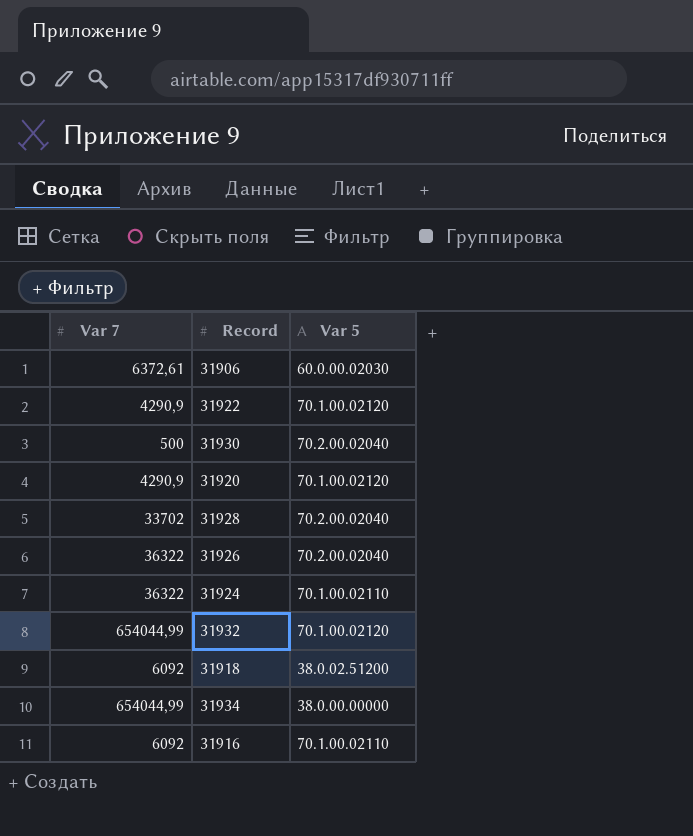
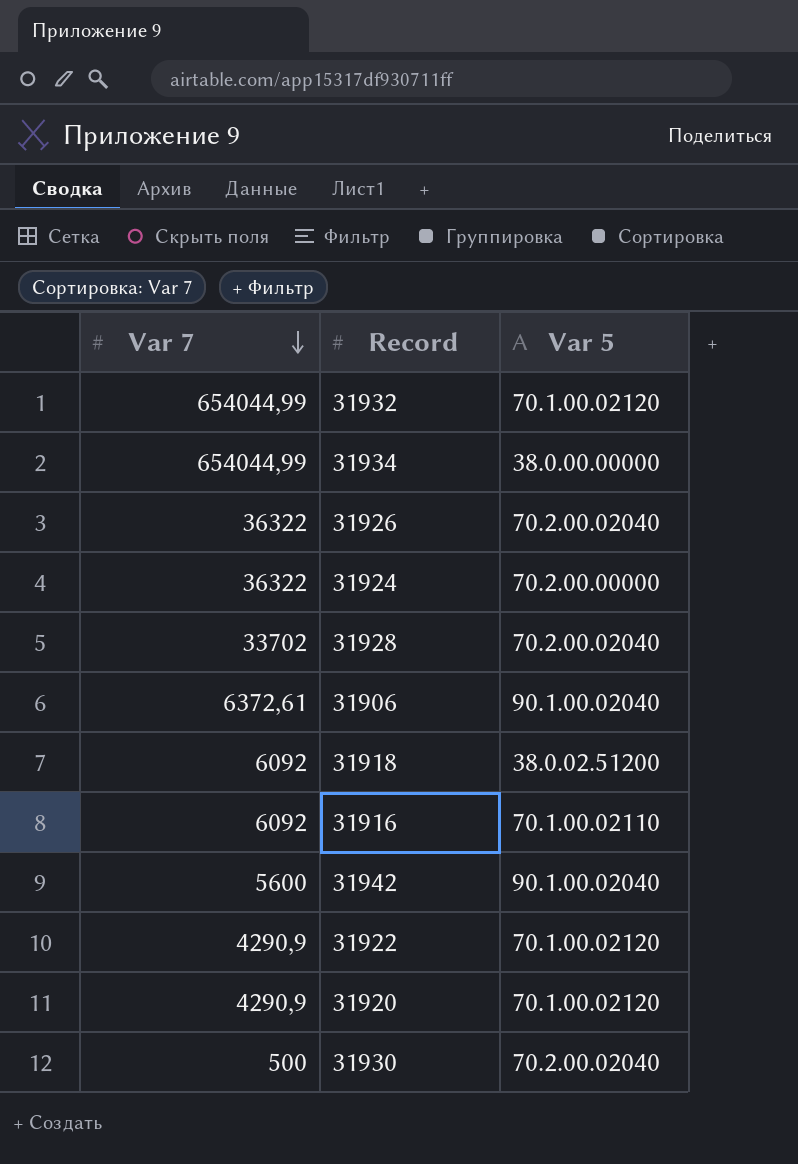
row order: none -> Var 7 descending
31924 | Var 5: 70.1.00.02110 -> 70.2.00.00000
31906 | Var 5: 60.0.00.02030 -> 90.1.00.02040
row 31942: none -> 5600 | 90.1.00.02040

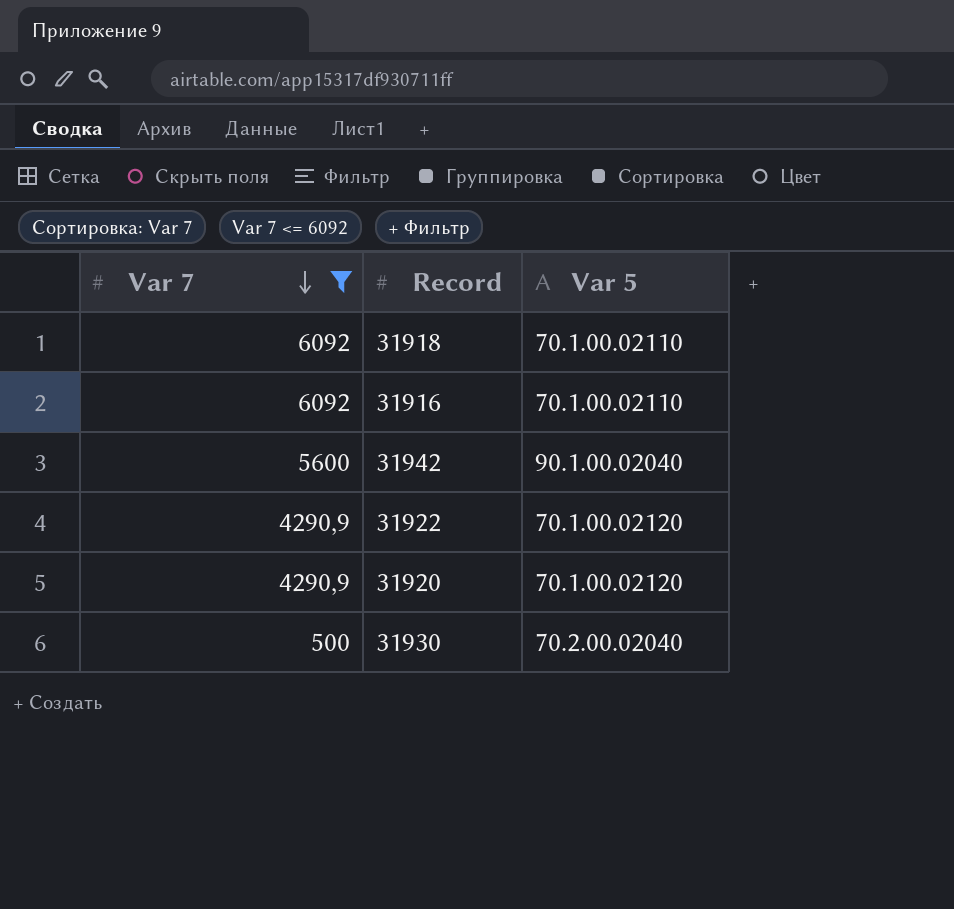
filter: none -> Var 7 <= 6092
31918 | Var 5: 38.0.02.51200 -> 70.1.00.02110

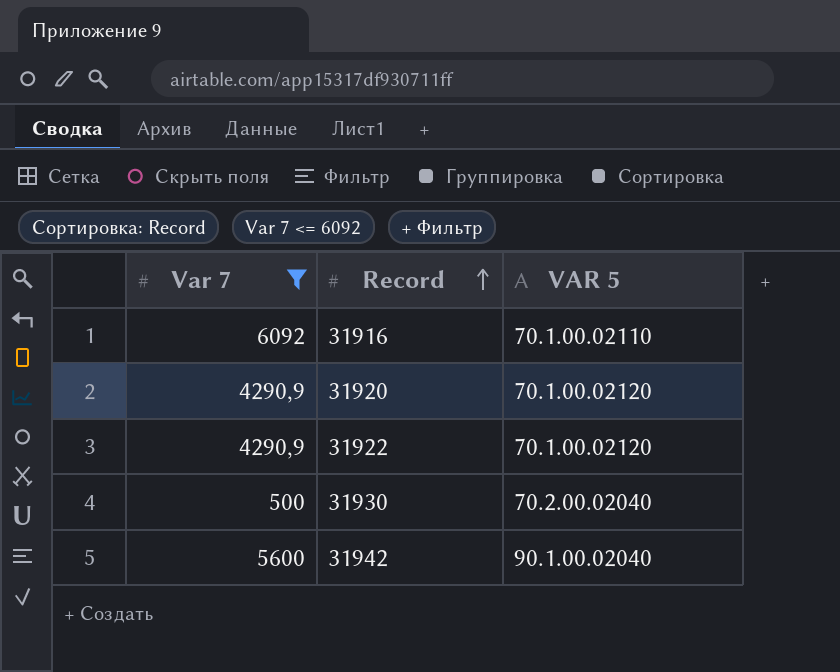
row order: Var 7 descending -> Record ascending
column name: Var 5 -> VAR 5
row 31918: 6092 | 70.1.00.02110 -> none

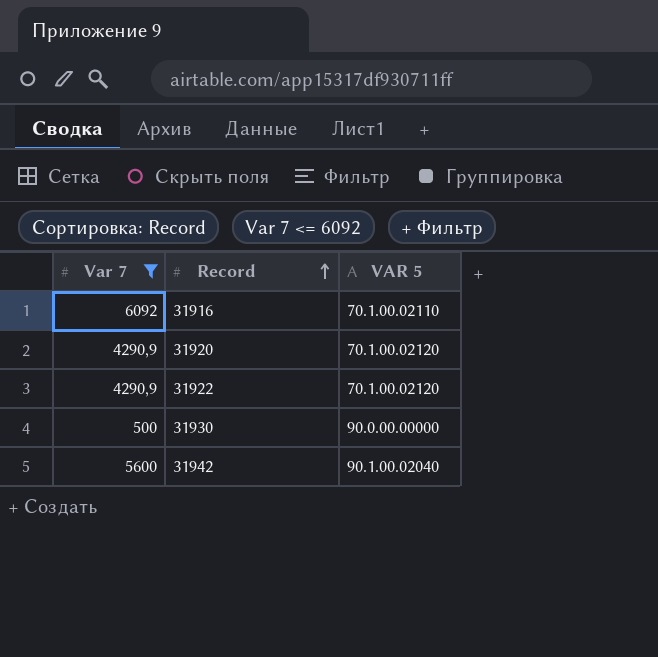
31930 | VAR 5: 70.2.00.02040 -> 90.0.00.00000

